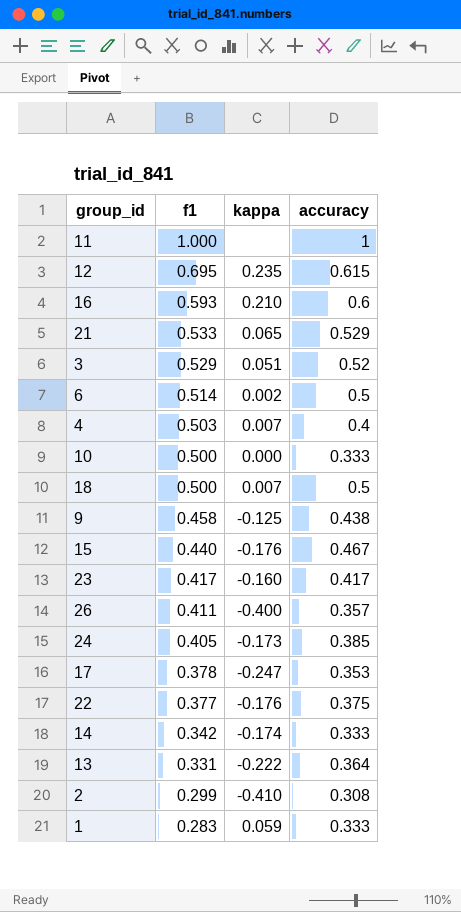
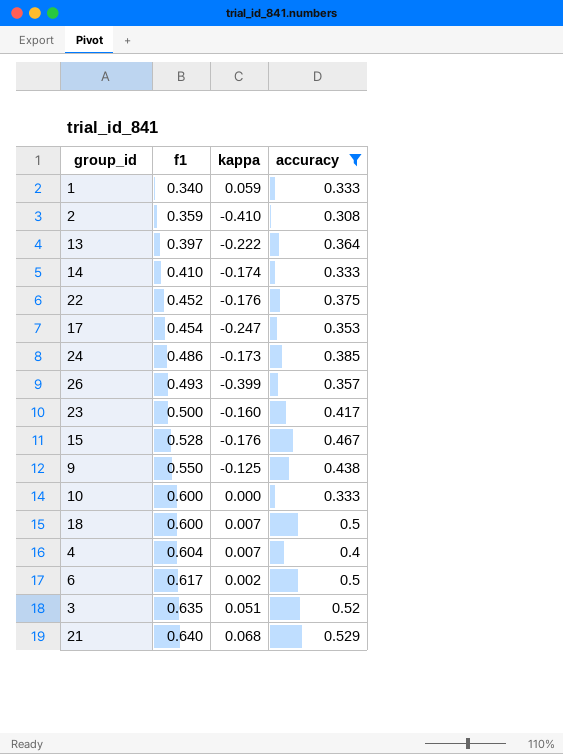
filter: none -> accuracy <= 0.529
row order: f1 descending -> f1 ascending
1 | f1: 0.283 -> 0.340
2 | f1: 0.299 -> 0.359
13 | f1: 0.331 -> 0.397
14 | f1: 0.342 -> 0.410
22 | f1: 0.377 -> 0.452
17 | f1: 0.378 -> 0.454
24 | f1: 0.405 -> 0.486
26 | f1: 0.411 -> 0.493
26 | kappa: -0.400 -> -0.399
23 | f1: 0.417 -> 0.500
15 | f1: 0.440 -> 0.528
9 | f1: 0.458 -> 0.550
10 | f1: 0.500 -> 0.600
18 | f1: 0.500 -> 0.600
4 | f1: 0.503 -> 0.604
6 | f1: 0.514 -> 0.617
3 | f1: 0.529 -> 0.635
21 | f1: 0.533 -> 0.640
21 | kappa: 0.065 -> 0.068

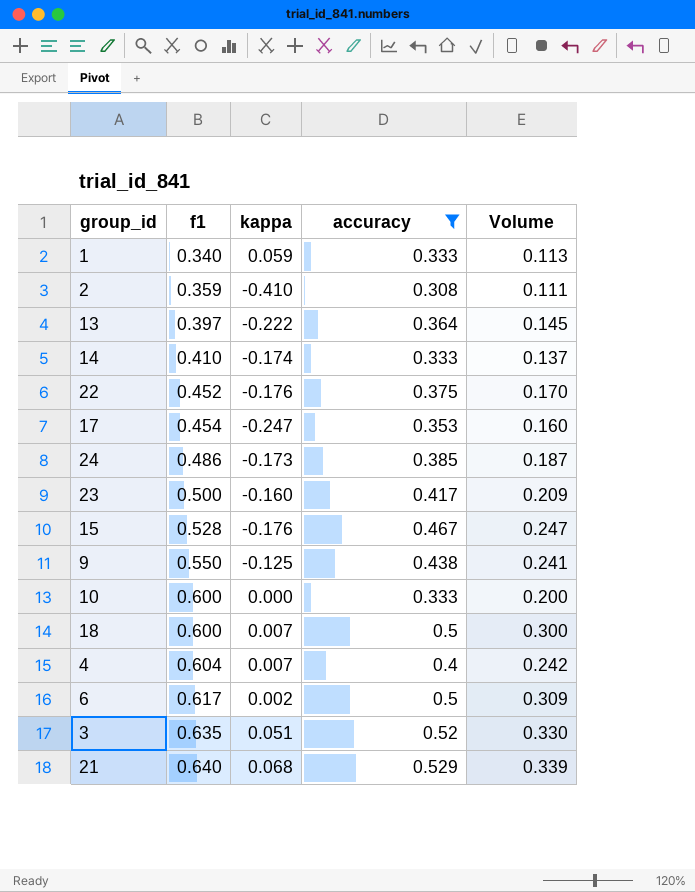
column Volume | formula: none -> [f1] * [accuracy]
row 26: 0.493 | -0.399 | 0.357 -> none

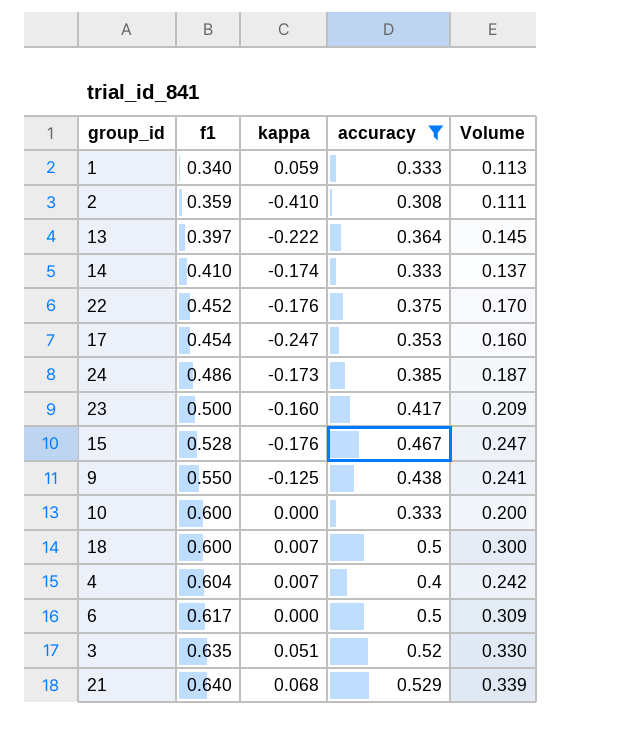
6 | kappa: 0.002 -> 0.000

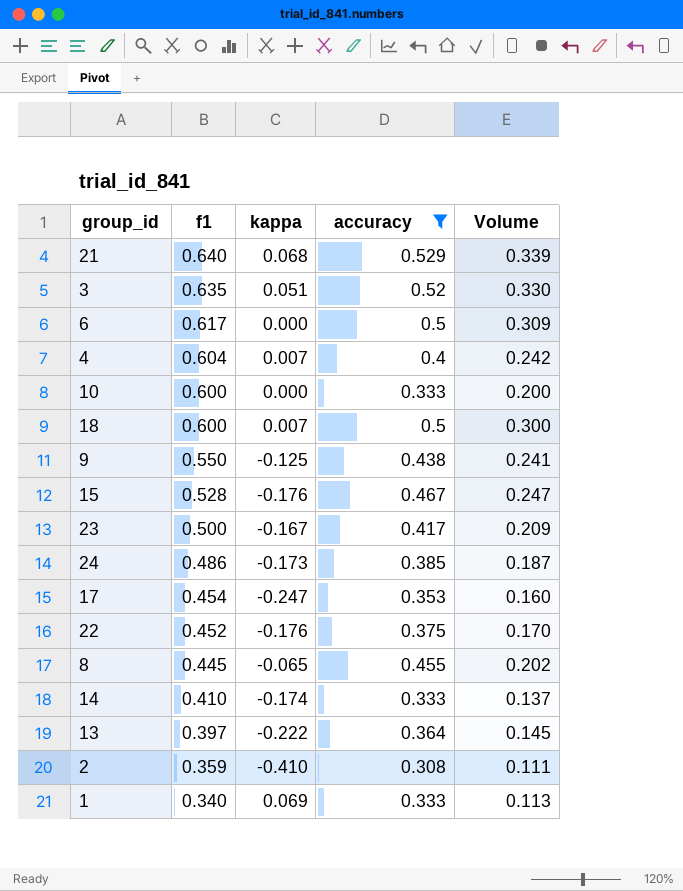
row order: f1 ascending -> f1 descending
23 | kappa: -0.160 -> -0.167
row 8: none -> 0.445 | -0.065 | 0.455 | 0.202
1 | kappa: 0.059 -> 0.069

